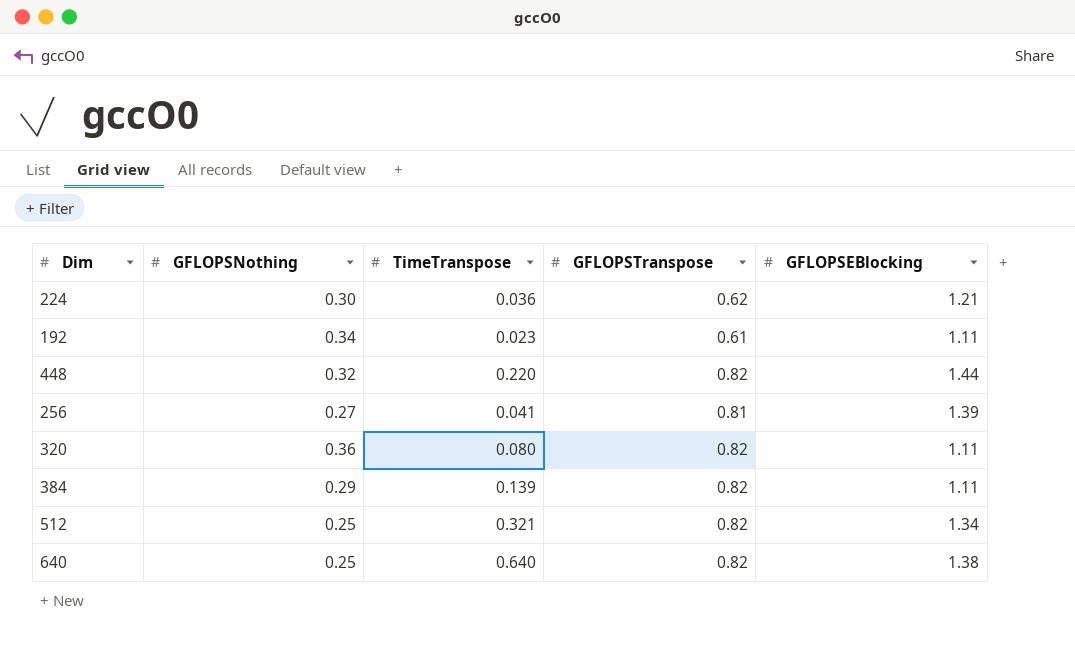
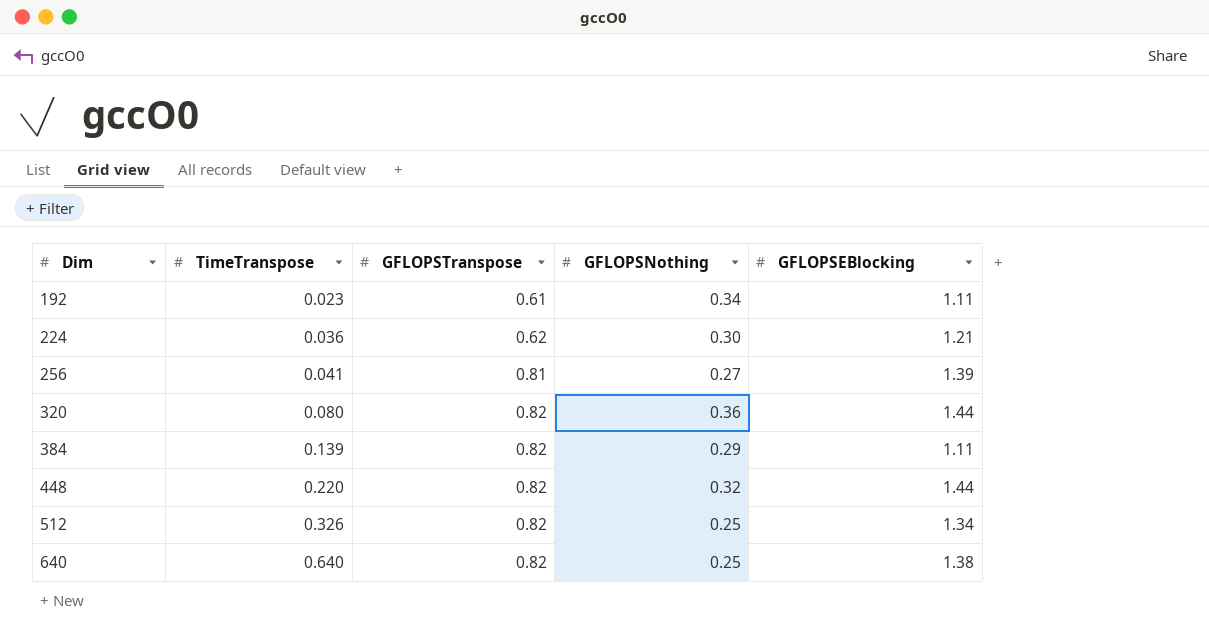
row order: none -> Dim ascending
column GFLOPSNothing | position: 2 -> 4
320 | GFLOPSEBlocking: 1.11 -> 1.44
512 | TimeTranspose: 0.321 -> 0.326

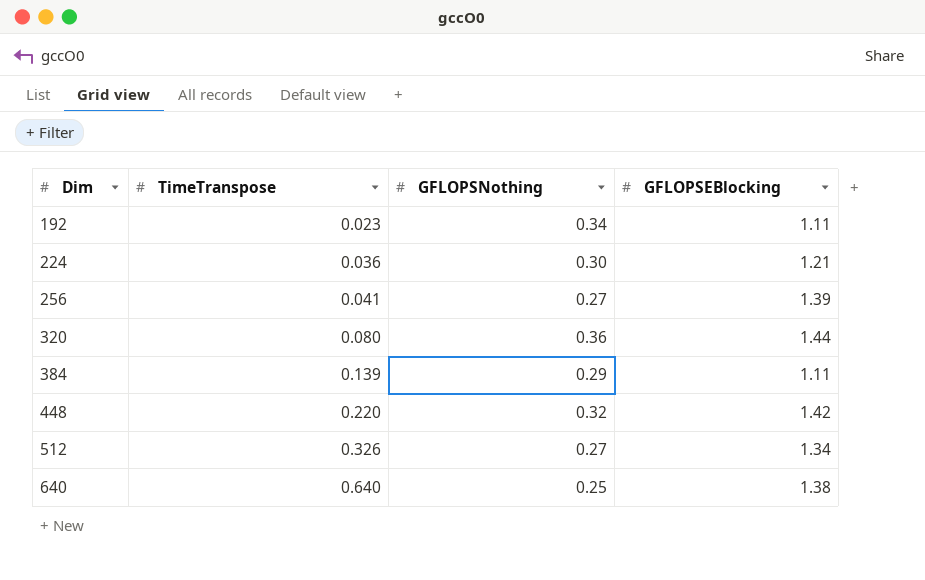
column GFLOPSTranspose | position: 3 -> none
448 | GFLOPSEBlocking: 1.44 -> 1.42
512 | GFLOPSNothing: 0.25 -> 0.27

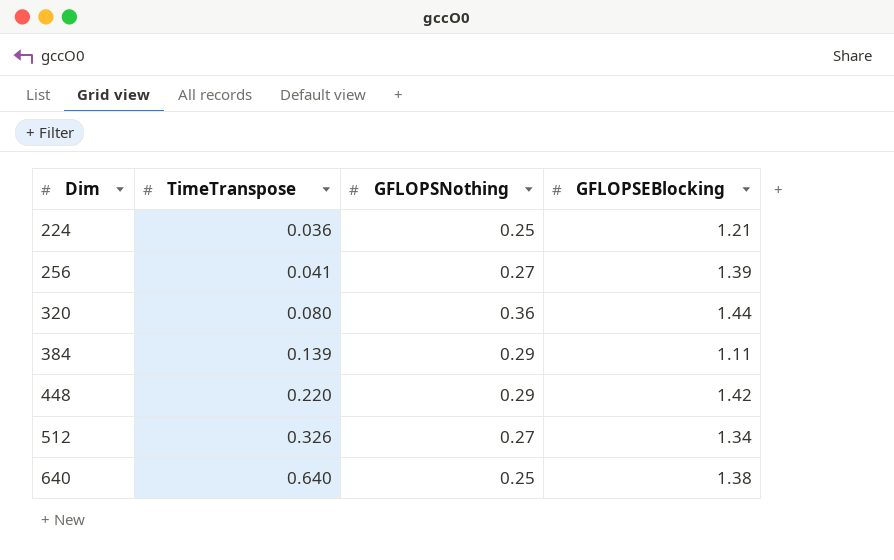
row 192: 0.023 | 0.34 | 1.11 -> none
224 | GFLOPSNothing: 0.30 -> 0.25
448 | GFLOPSNothing: 0.32 -> 0.29

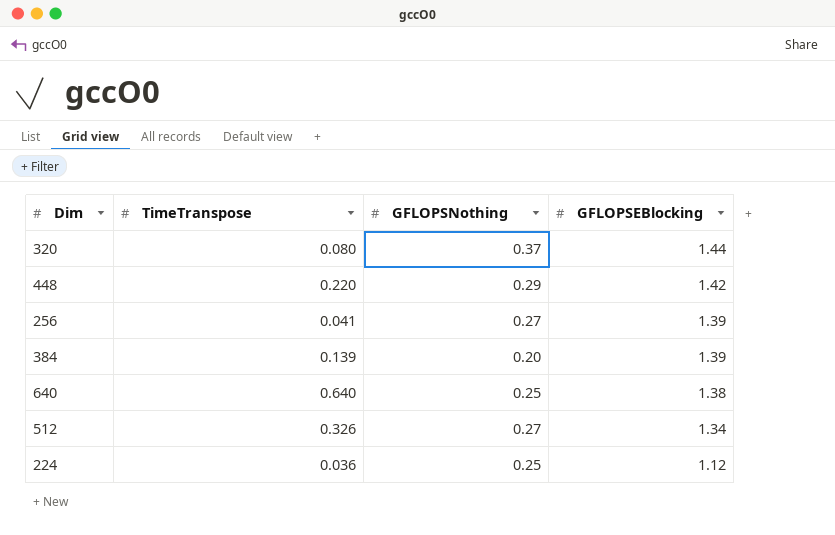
row order: Dim ascending -> GFLOPSEBlocking descending
320 | GFLOPSNothing: 0.36 -> 0.37
384 | GFLOPSNothing: 0.29 -> 0.20
384 | GFLOPSEBlocking: 1.11 -> 1.39
224 | GFLOPSEBlocking: 1.21 -> 1.12

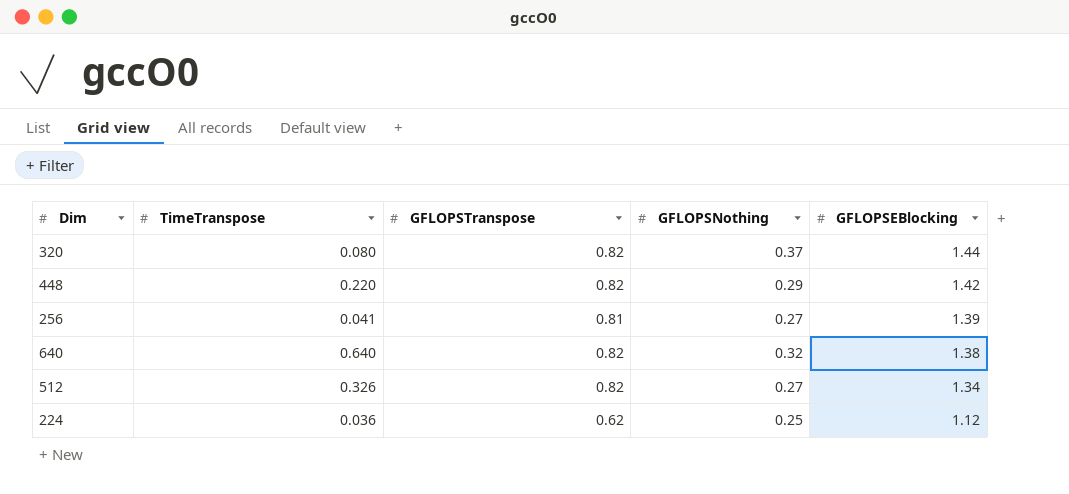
column GFLOPSTranspose | position: none -> 3
row 384: 0.139 | 0.20 | 1.39 -> none
640 | GFLOPSNothing: 0.25 -> 0.32

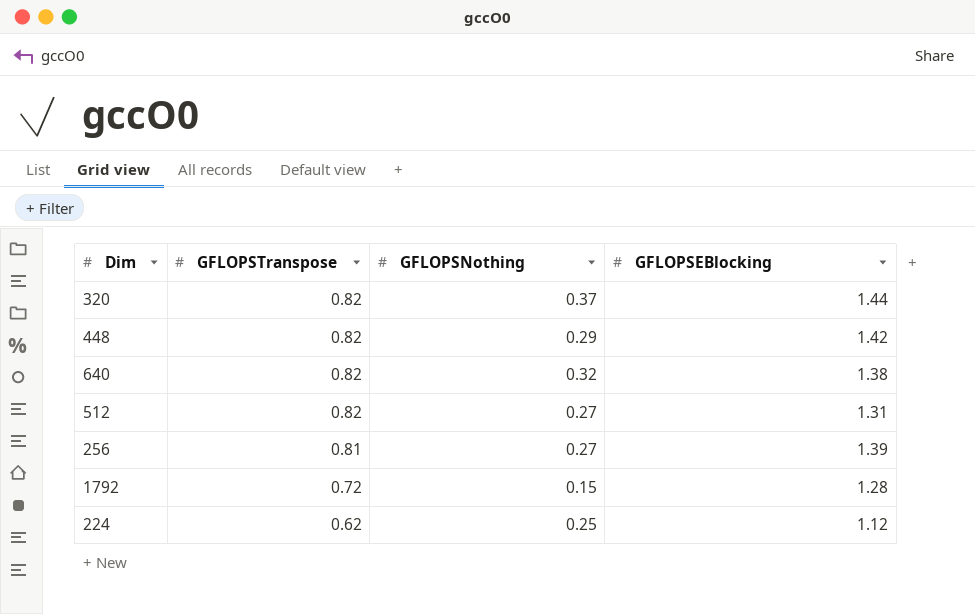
row order: GFLOPSEBlocking descending -> GFLOPSTranspose descending
column TimeTranspose | position: 2 -> none
512 | GFLOPSEBlocking: 1.34 -> 1.31
row 1792: none -> 0.72 | 0.15 | 1.28

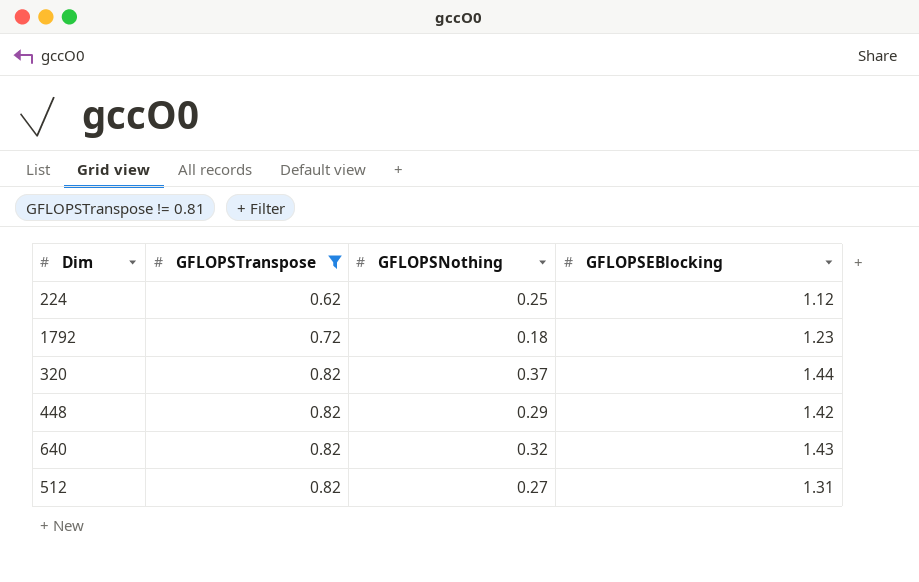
filter: none -> GFLOPSTranspose != 0.81
row order: GFLOPSTranspose descending -> GFLOPSTranspose ascending
1792 | GFLOPSNothing: 0.15 -> 0.18
1792 | GFLOPSEBlocking: 1.28 -> 1.23
640 | GFLOPSEBlocking: 1.38 -> 1.43

